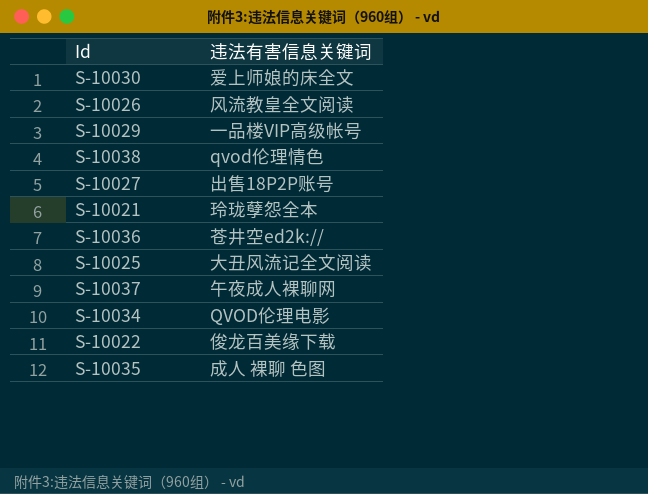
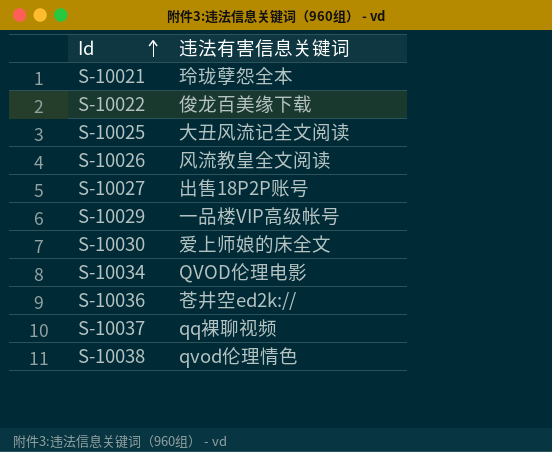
row order: none -> Id ascending
row S-10035: 成人 裸聊 色图 -> none
S-10037 | 违法有害信息关键词: 午夜成人裸聊网 -> qq裸聊视频

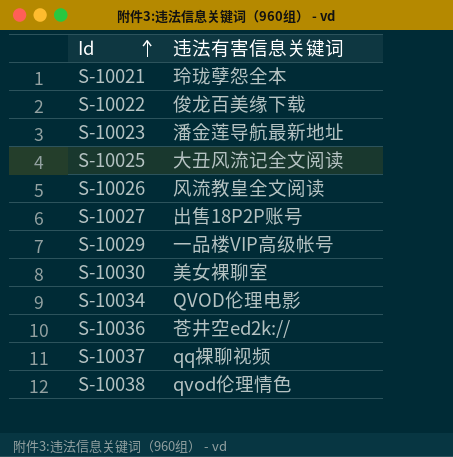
row S-10023: none -> 潘金莲导航最新地址
S-10030 | 违法有害信息关键词: 爱上师娘的床全文 -> 美女裸聊室

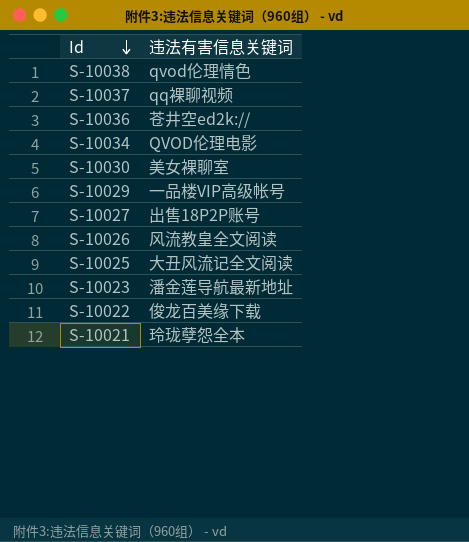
row order: Id ascending -> Id descending

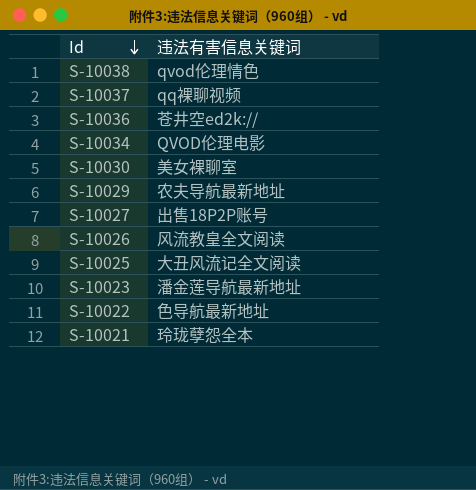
S-10029 | 违法有害信息关键词: 一品楼VIP高级帐号 -> 农夫导航最新地址
S-10022 | 违法有害信息关键词: 俊龙百美缘下载 -> 色导航最新地址

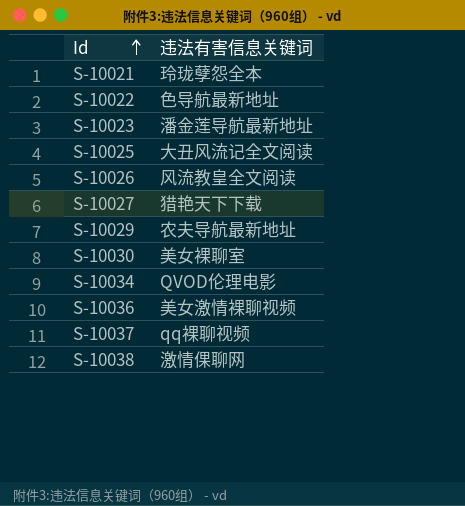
row order: Id descending -> Id ascending
S-10027 | 违法有害信息关键词: 出售18P2P账号 -> 猎艳天下下载
S-10036 | 违法有害信息关键词: 苍井空ed2k:// -> 美女激情裸聊视频
S-10038 | 违法有害信息关键词: qvod伦理情色 -> 激情倮聊网

